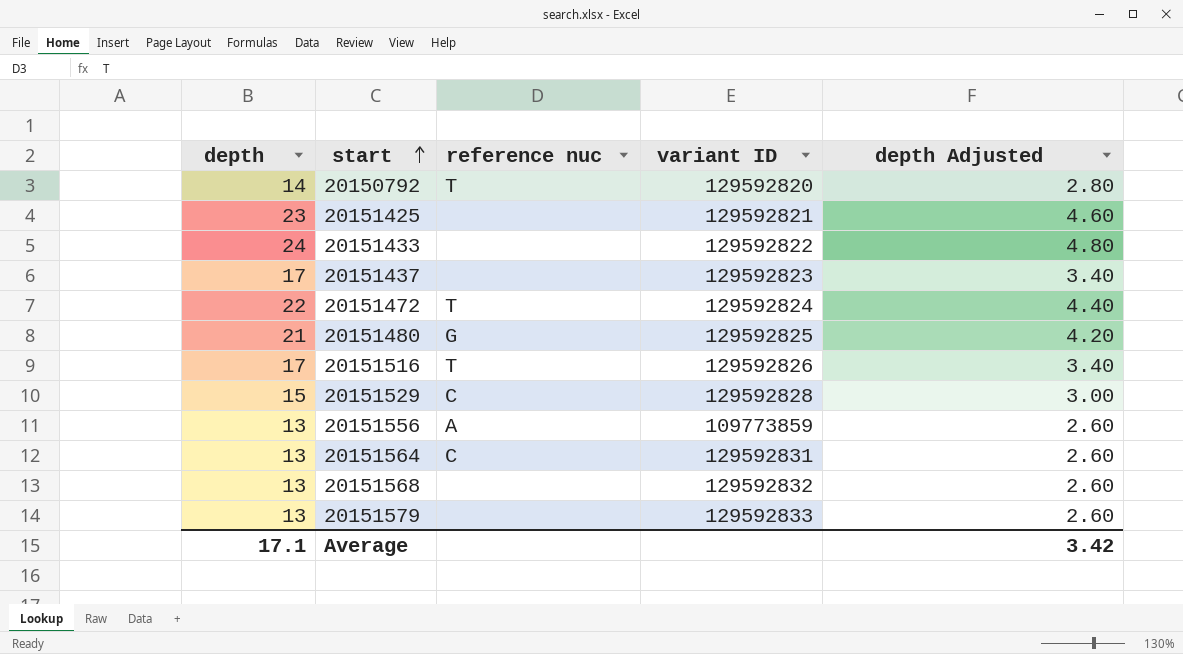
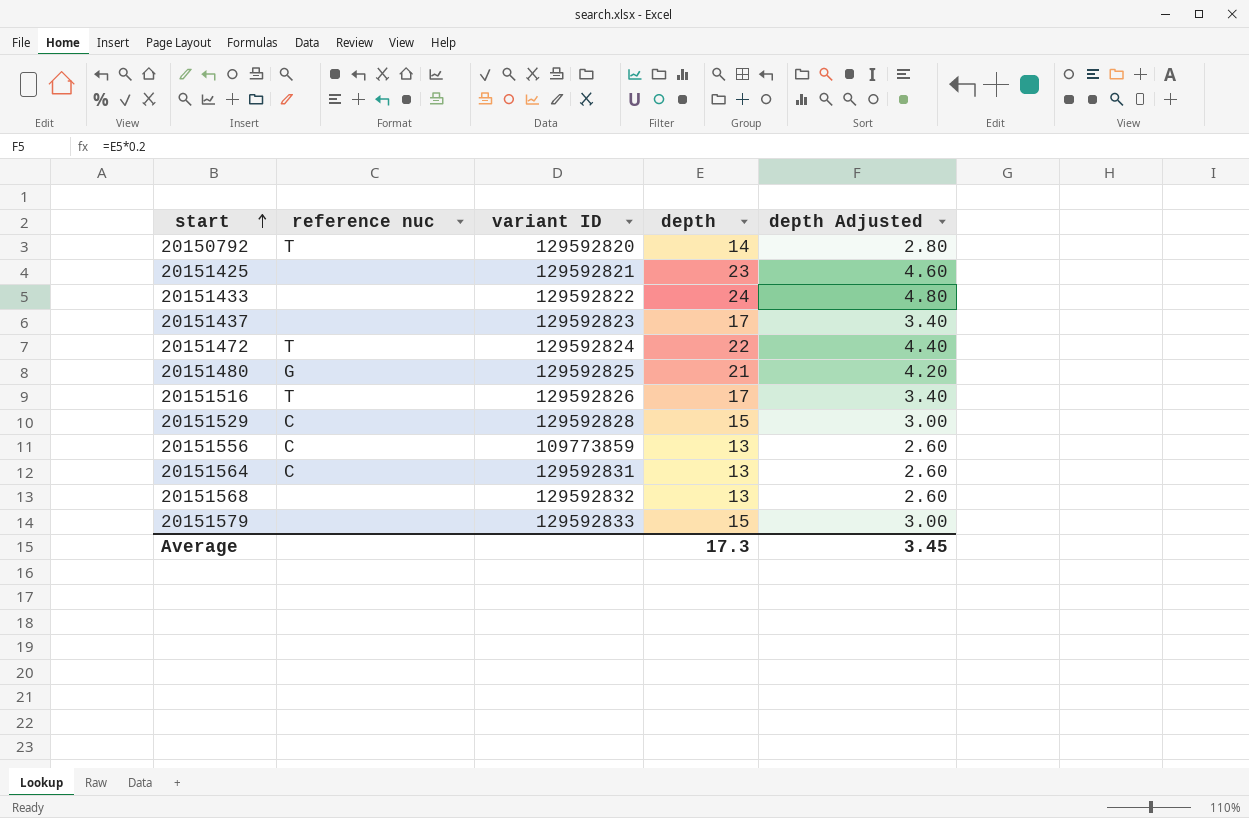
column depth | position: 1 -> 4
20151556 | reference nuc: A -> C
20151579 | depth: 13 -> 15
20151579 | depth Adjusted: 2.60 -> 3.00
Average | depth: 17.1 -> 17.3
Average | depth Adjusted: 3.42 -> 3.45

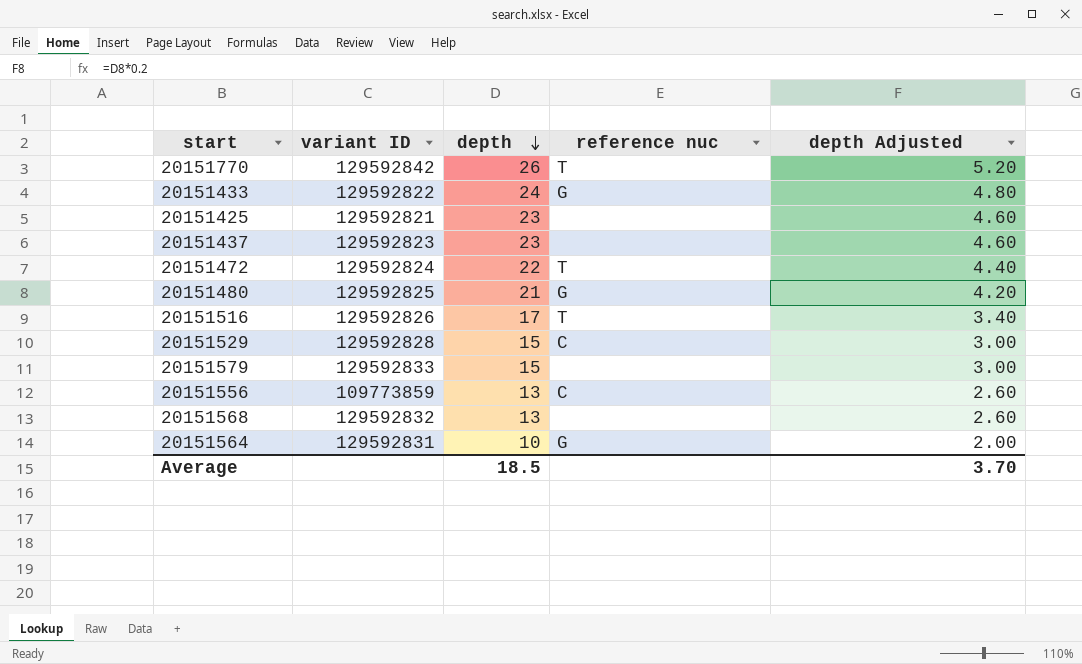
row order: start ascending -> depth descending
column reference nuc | position: 2 -> 4
row 20150792: T | 129592820 | 14 | 2.80 -> none
row 20151770: none -> 129592842 | 26 | T | 5.20
20151433 | reference nuc: none -> G
20151437 | depth: 17 -> 23
20151437 | depth Adjusted: 3.40 -> 4.60
20151564 | depth: 13 -> 10
20151564 | reference nuc: C -> G
20151564 | depth Adjusted: 2.60 -> 2.00
Average | depth: 17.3 -> 18.5
Average | depth Adjusted: 3.45 -> 3.70

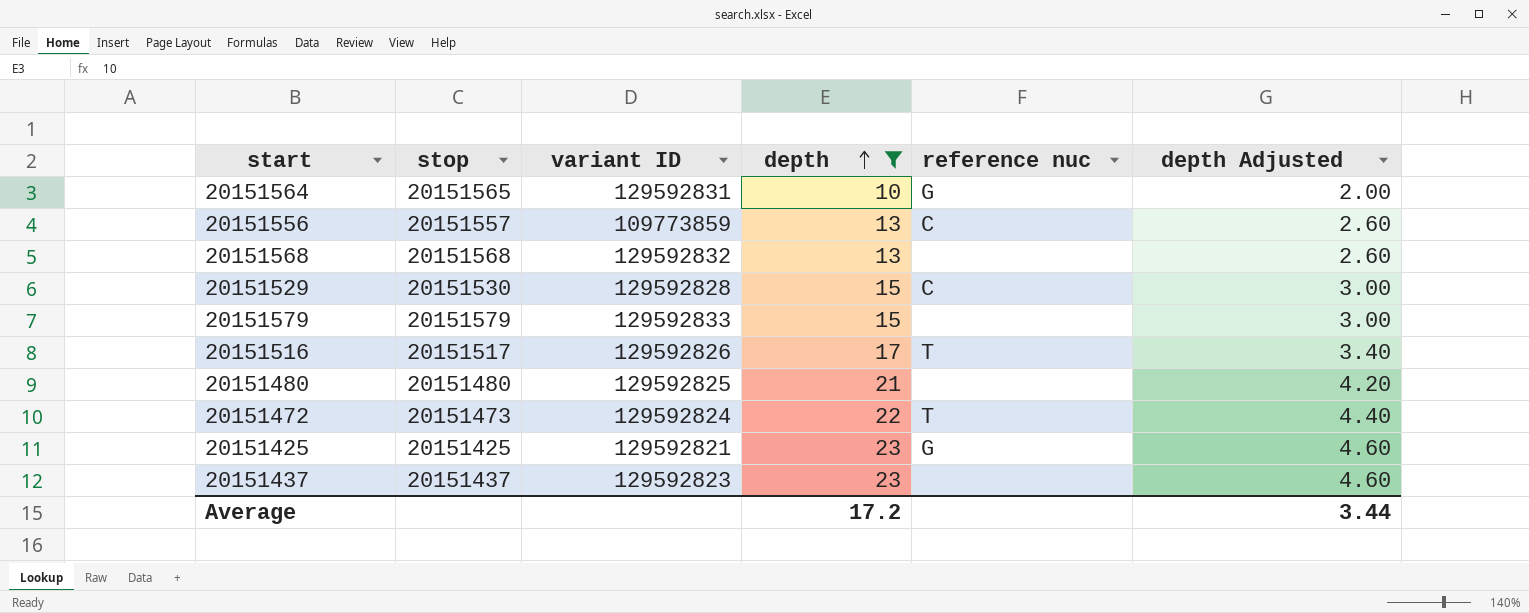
filter: none -> depth <= 23
row order: depth descending -> depth ascending
column stop | position: none -> 2
20151480 | reference nuc: G -> none
20151425 | reference nuc: none -> G
Average | depth: 18.5 -> 17.2
Average | depth Adjusted: 3.70 -> 3.44

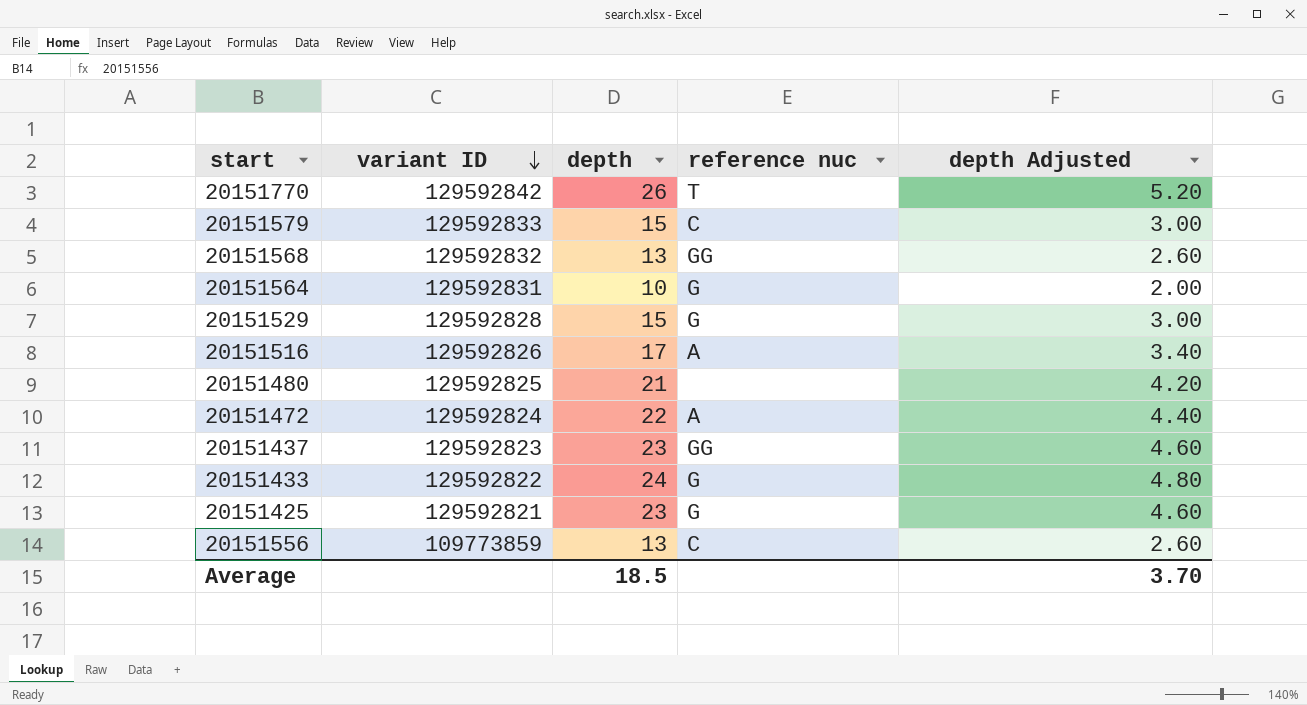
filter: depth <= 23 -> none
row order: depth ascending -> variant ID descending
column stop | position: 2 -> none
20151579 | reference nuc: none -> C
20151568 | reference nuc: none -> GG
20151529 | reference nuc: C -> G
20151516 | reference nuc: T -> A
20151472 | reference nuc: T -> A
20151437 | reference nuc: none -> GG
Average | depth: 17.2 -> 18.5
Average | depth Adjusted: 3.44 -> 3.70

